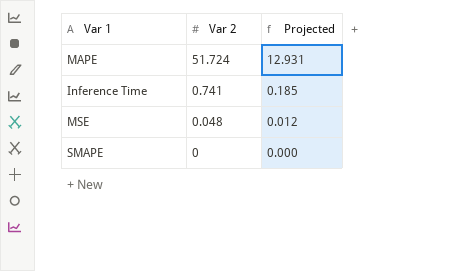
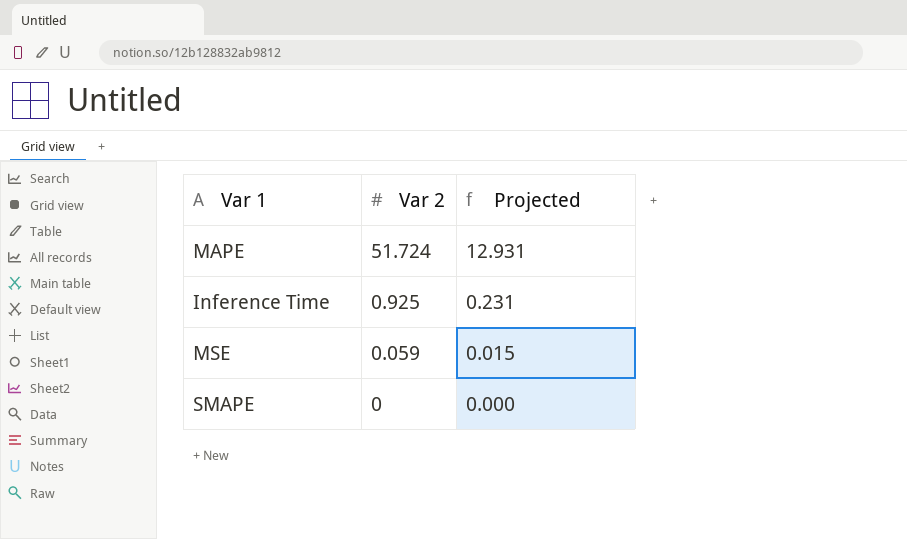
Inference Time | Var 2: 0.741 -> 0.925
Inference Time | Projected: 0.185 -> 0.231
MSE | Var 2: 0.048 -> 0.059
MSE | Projected: 0.012 -> 0.015

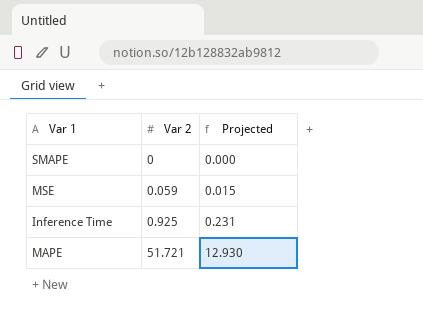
row order: Var 2 descending -> Var 2 ascending
MAPE | Var 2: 51.724 -> 51.721
MAPE | Projected: 12.931 -> 12.930

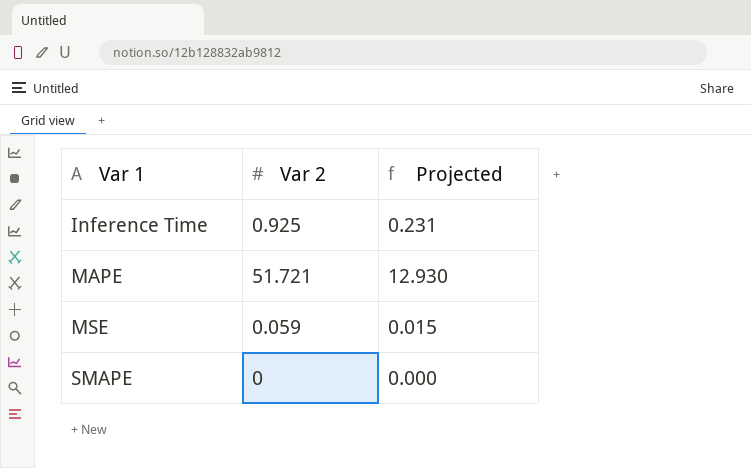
row order: Var 2 ascending -> Var 1 ascending

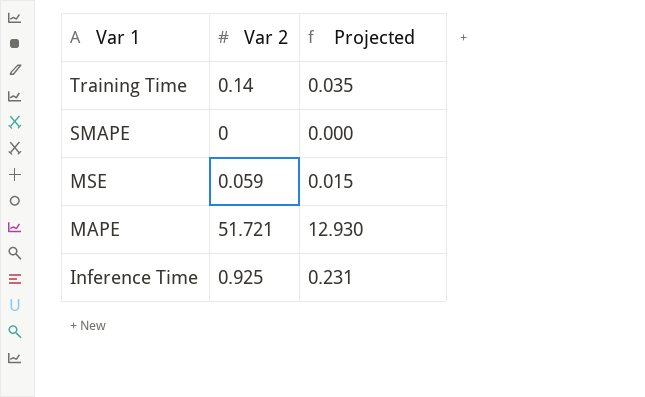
row order: Var 1 ascending -> Var 1 descending
row Training Time: none -> 0.14 | 0.035

